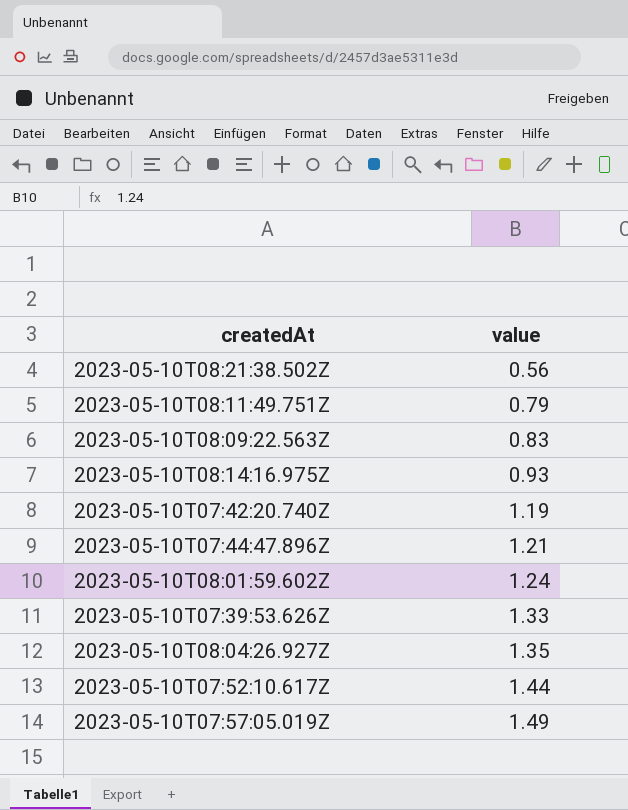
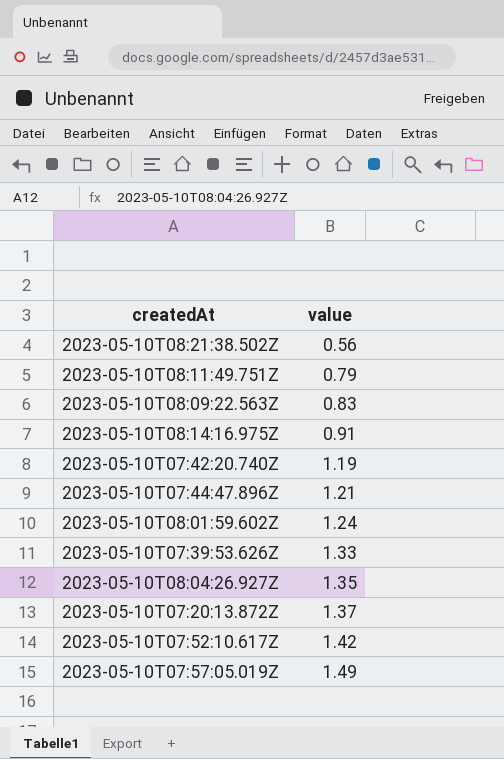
2023-05-10T08:14:16.975Z | value: 0.93 -> 0.91
row 2023-05-10T07:20:13.872Z: none -> 1.37
2023-05-10T07:52:10.617Z | value: 1.44 -> 1.42

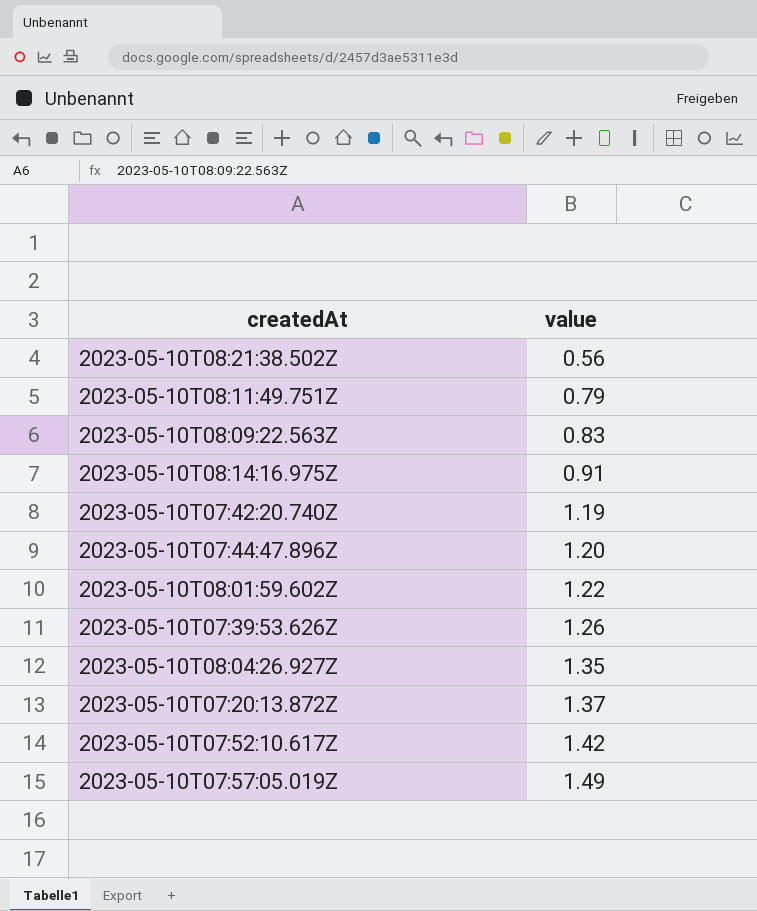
2023-05-10T07:44:47.896Z | value: 1.21 -> 1.20
2023-05-10T08:01:59.602Z | value: 1.24 -> 1.22
2023-05-10T07:39:53.626Z | value: 1.33 -> 1.26

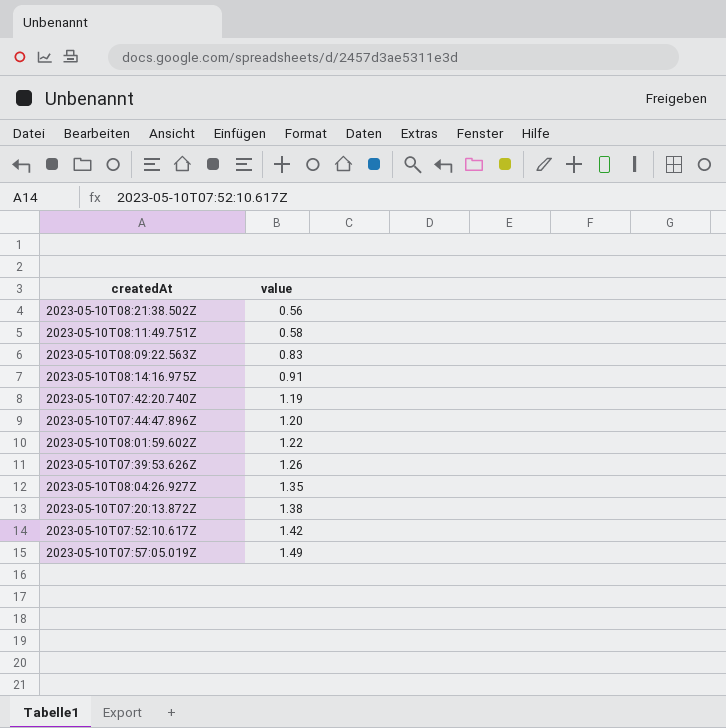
2023-05-10T08:11:49.751Z | value: 0.79 -> 0.58
2023-05-10T07:20:13.872Z | value: 1.37 -> 1.38

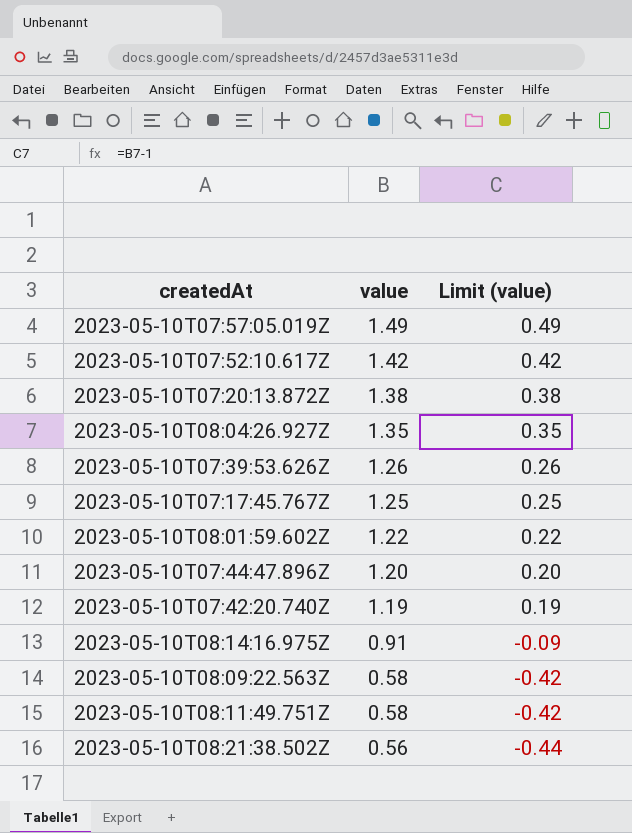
row order: value ascending -> value descending
column Limit (value) | formula: none -> [value] - 1
row 2023-05-10T07:17:45.767Z: none -> 1.25 | 0.25
2023-05-10T08:09:22.563Z | value: 0.83 -> 0.58

